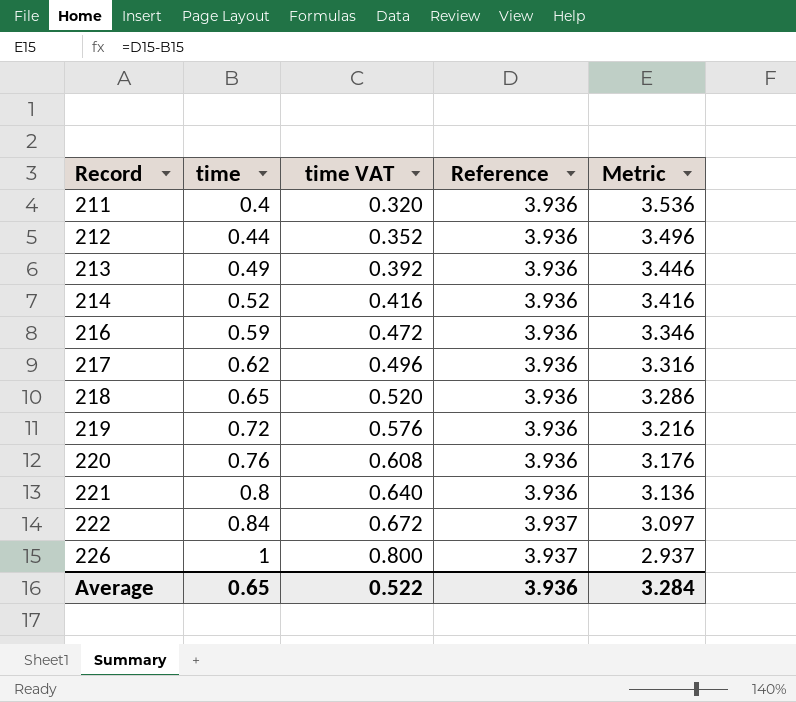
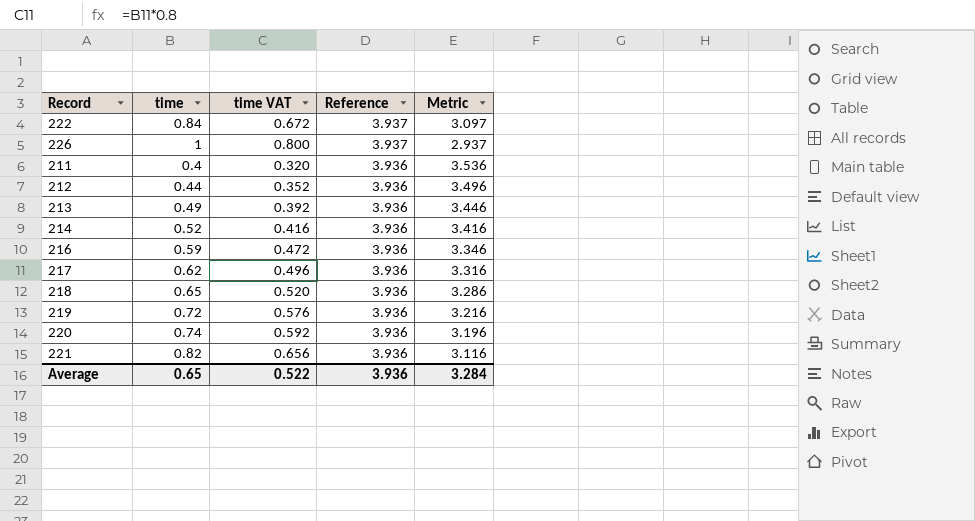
row order: Record ascending -> Reference descending
220 | time: 0.76 -> 0.74
220 | time VAT: 0.608 -> 0.592
220 | Metric: 3.176 -> 3.196
221 | time: 0.8 -> 0.82
221 | time VAT: 0.640 -> 0.656
221 | Metric: 3.136 -> 3.116

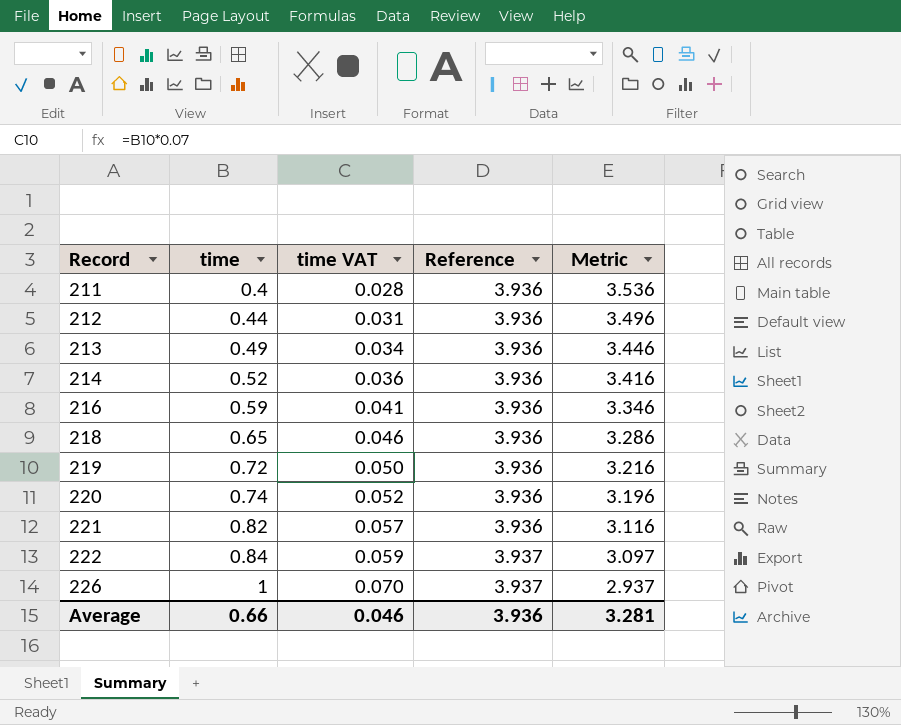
row order: Reference descending -> Record ascending
column time VAT | formula: [time] * 0.8 -> [time] * 0.07
row 217: 0.62 | 0.496 | 3.936 | 3.316 -> none
Average | time: 0.65 -> 0.66
Average | time VAT: 0.522 -> 0.046
Average | Metric: 3.284 -> 3.281

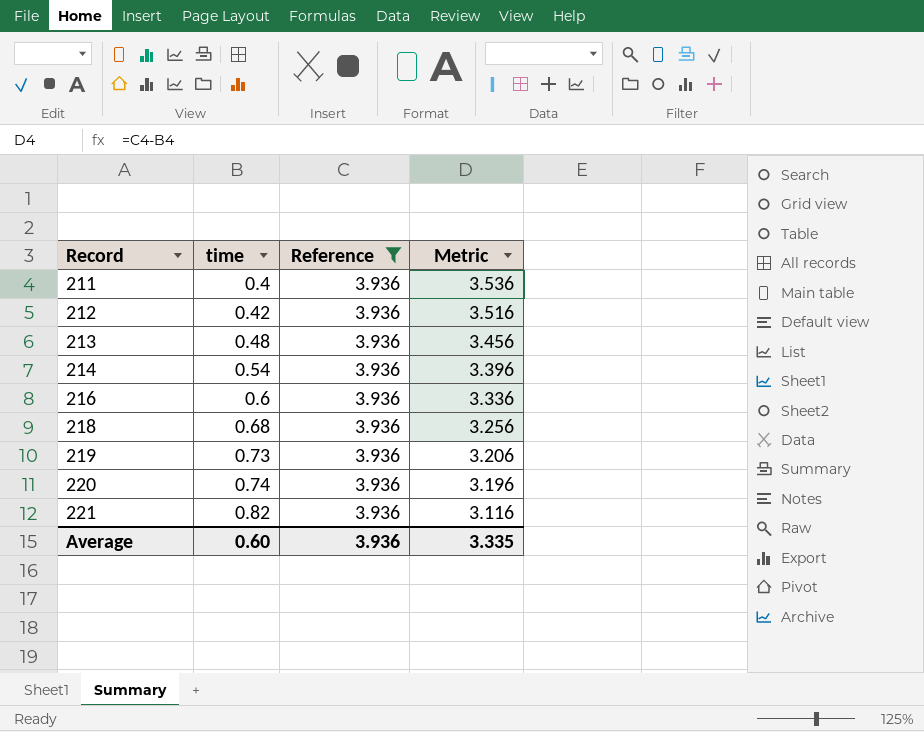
filter: none -> Reference = 3.936
column time VAT | formula: [time] * 0.07 -> none
212 | time: 0.44 -> 0.42
212 | Metric: 3.496 -> 3.516
213 | time: 0.49 -> 0.48
213 | Metric: 3.446 -> 3.456
214 | time: 0.52 -> 0.54
214 | Metric: 3.416 -> 3.396
216 | time: 0.59 -> 0.6
216 | Metric: 3.346 -> 3.336
218 | time: 0.65 -> 0.68
218 | Metric: 3.286 -> 3.256
219 | time: 0.72 -> 0.73
219 | Metric: 3.216 -> 3.206
Average | time: 0.66 -> 0.60
Average | Metric: 3.281 -> 3.335

